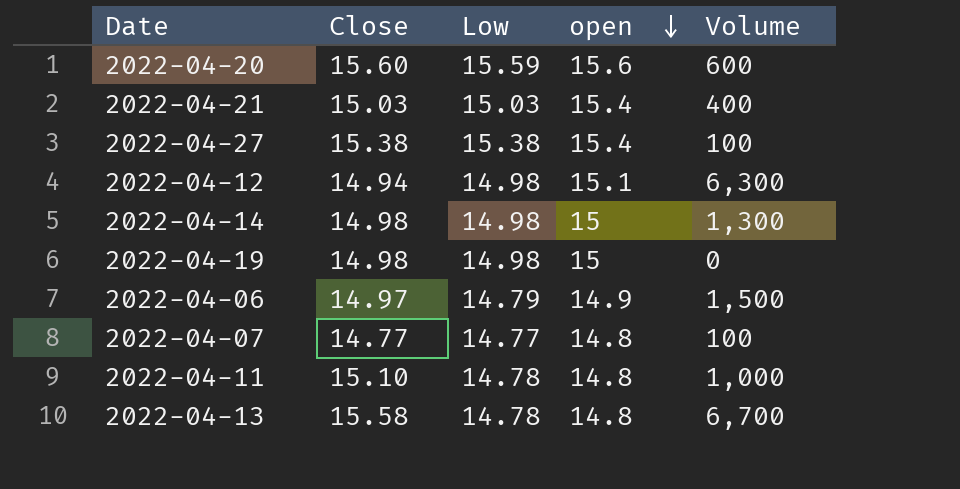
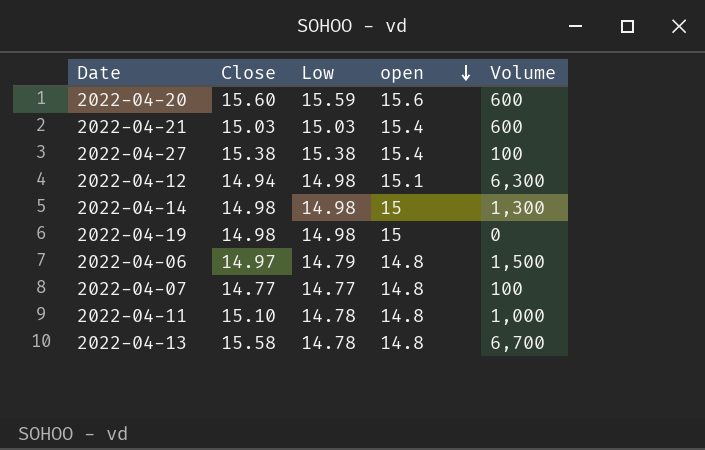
2022-04-21 | Volume: 400 -> 600
2022-04-06 | open: 14.9 -> 14.8

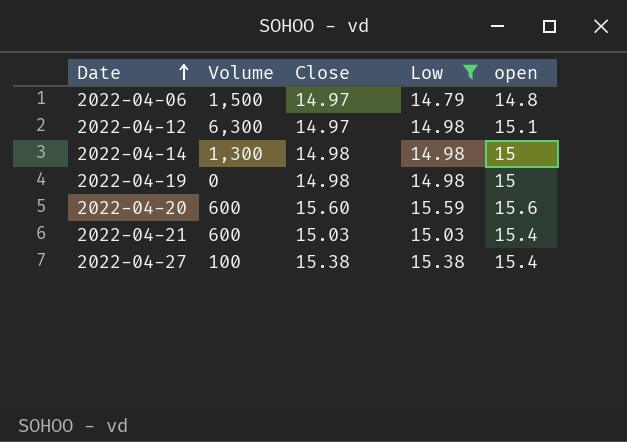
filter: none -> Low >= 14.79
row order: open descending -> Date ascending
column Volume | position: 5 -> 2
2022-04-12 | Close: 14.94 -> 14.97

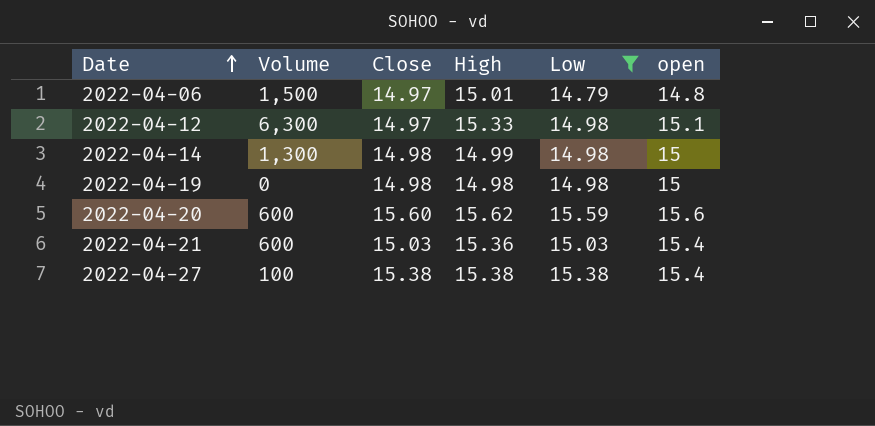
column High | position: none -> 4

